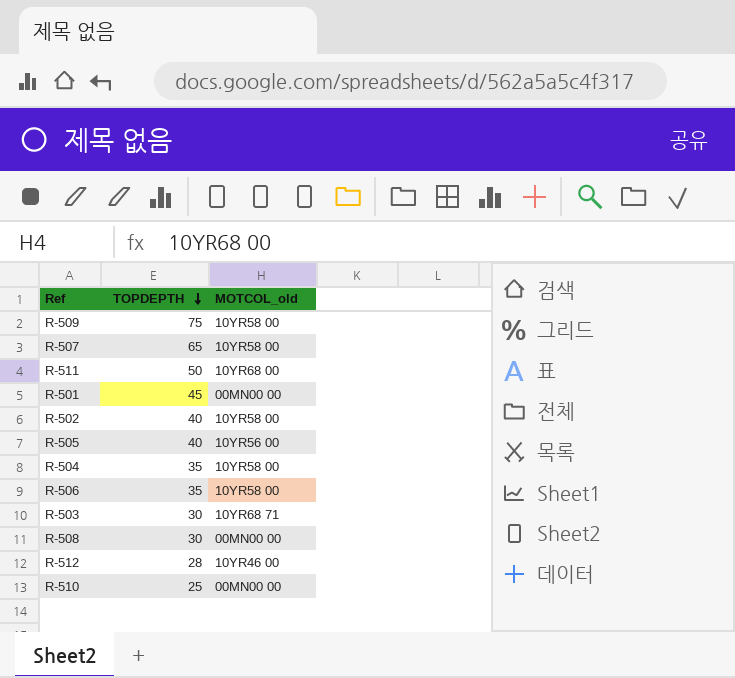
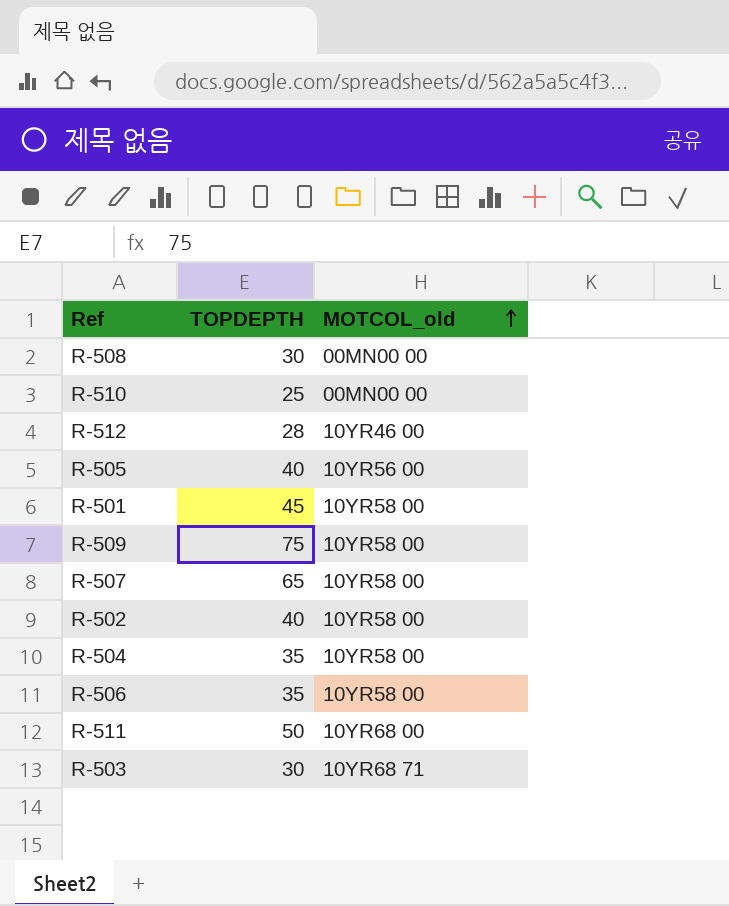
row order: TOPDEPTH descending -> MOTCOL_old ascending
R-501 | MOTCOL_old: 00MN00 00 -> 10YR58 00

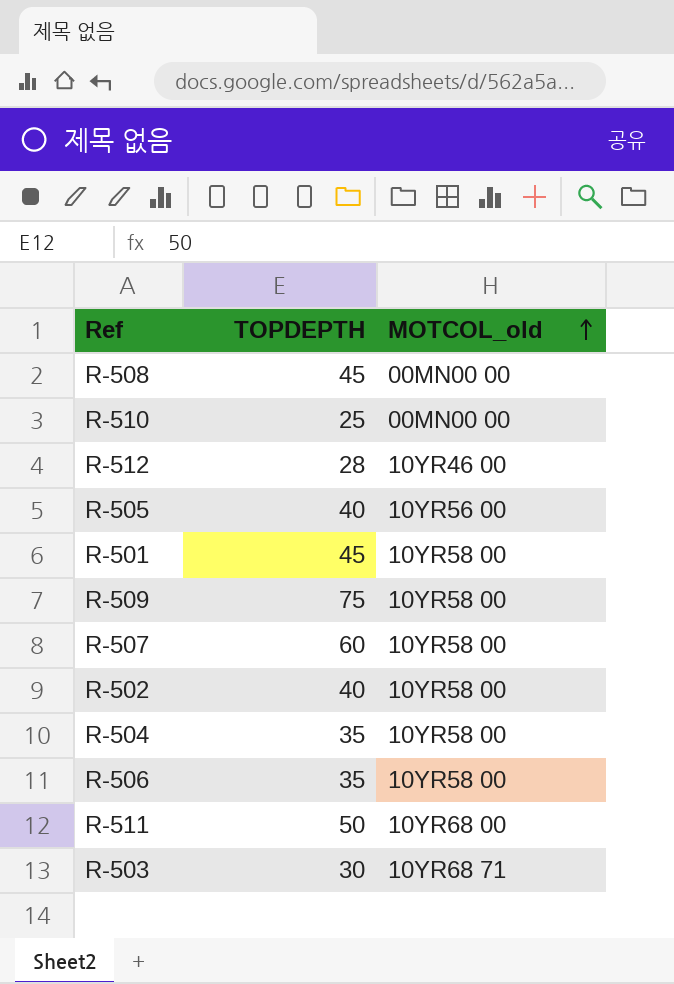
R-508 | TOPDEPTH: 30 -> 45
R-507 | TOPDEPTH: 65 -> 60

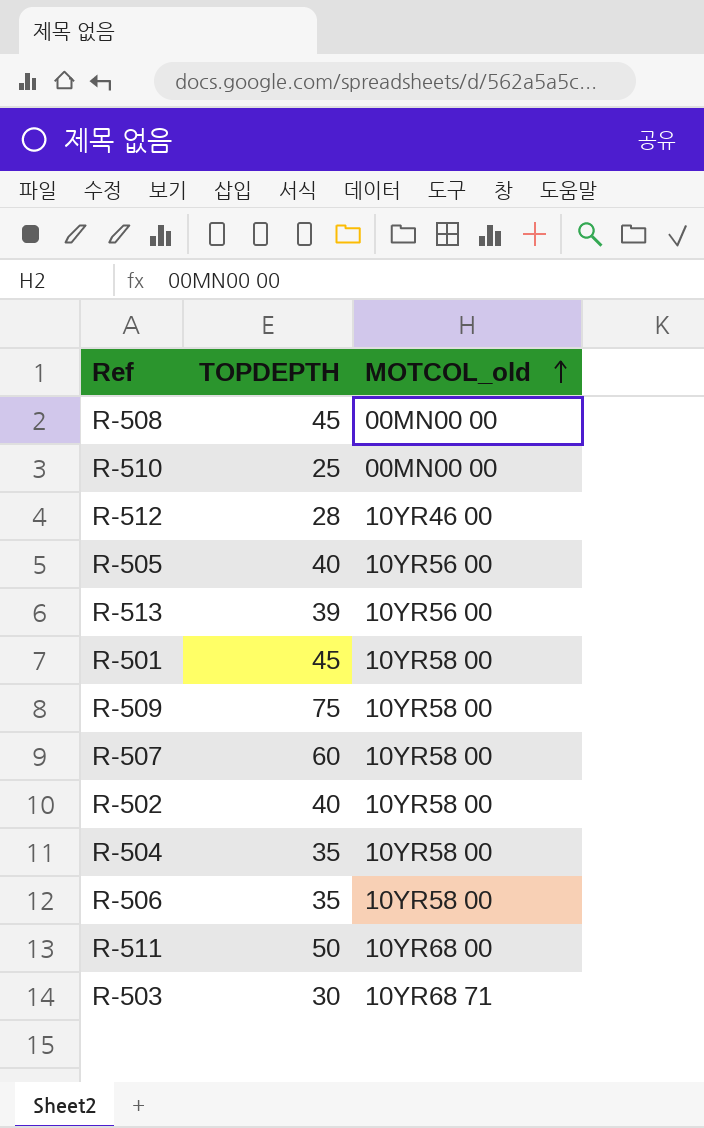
row R-513: none -> 39 | 10YR56 00

